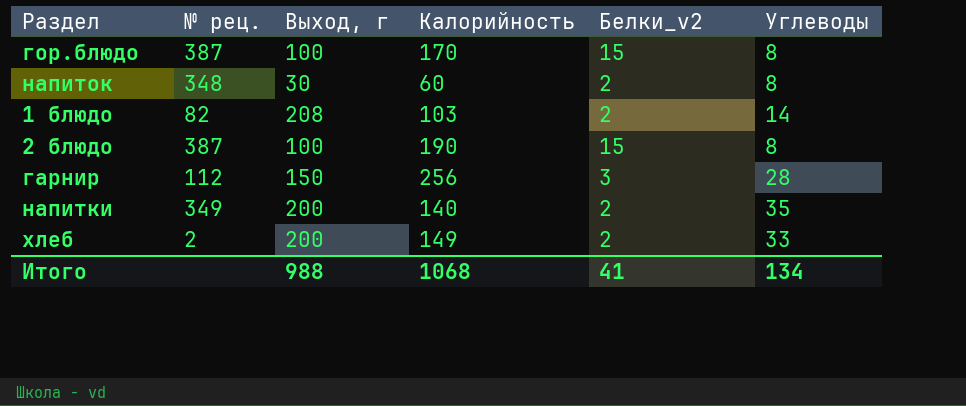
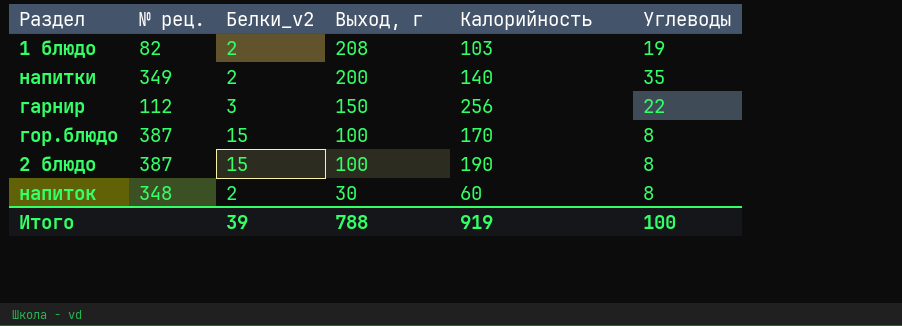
row order: none -> Выход, г descending
column Белки_v2 | position: 5 -> 3
row хлеб: 2 | 200 | 149 | 2 | 33 -> none
1 блюдо | Углеводы: 14 -> 19
гарнир | Углеводы: 28 -> 22
Итого | Белки_v2: 41 -> 39
Итого | Выход, г: 988 -> 788
Итого | Калорийность: 1068 -> 919
Итого | Углеводы: 134 -> 100

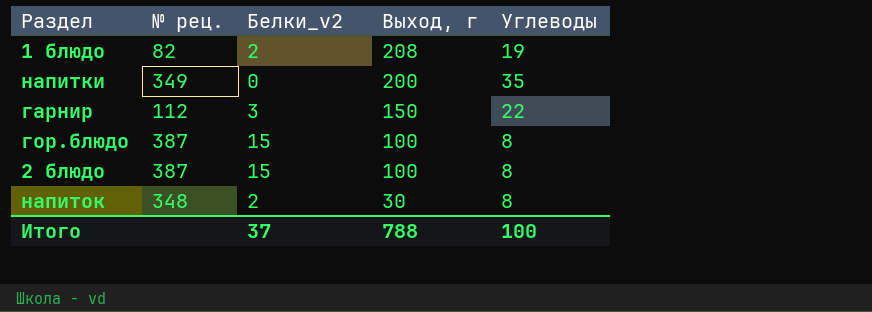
column Калорийность | position: 5 -> none
напитки | Белки_v2: 2 -> 0
Итого | Белки_v2: 39 -> 37

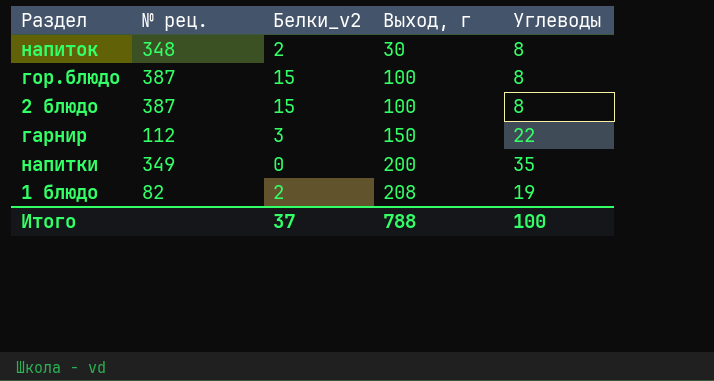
row order: Выход, г descending -> Выход, г ascending

